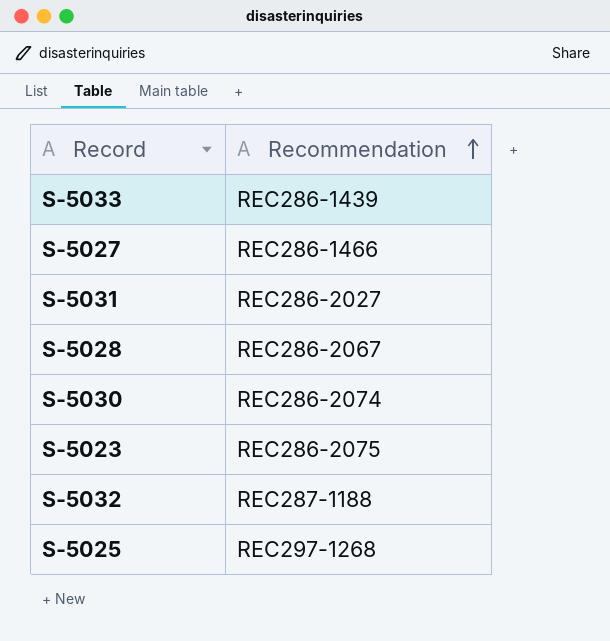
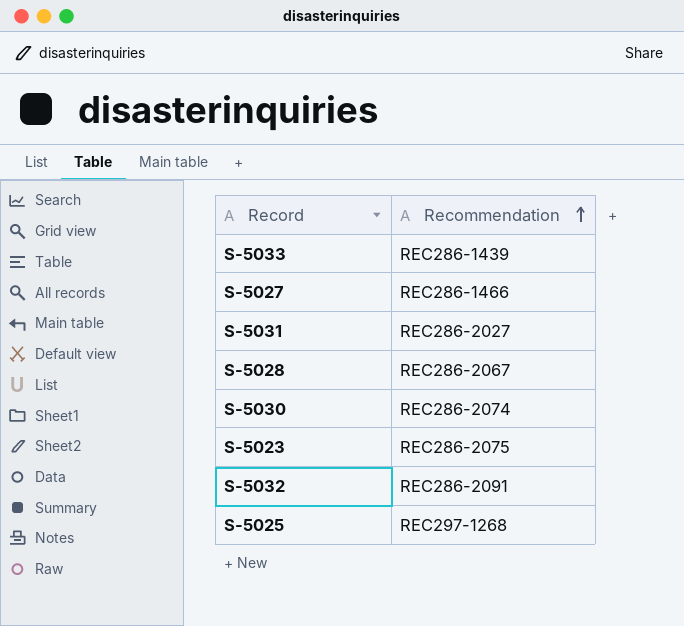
S-5032 | Recommendation: REC287-1188 -> REC286-2091

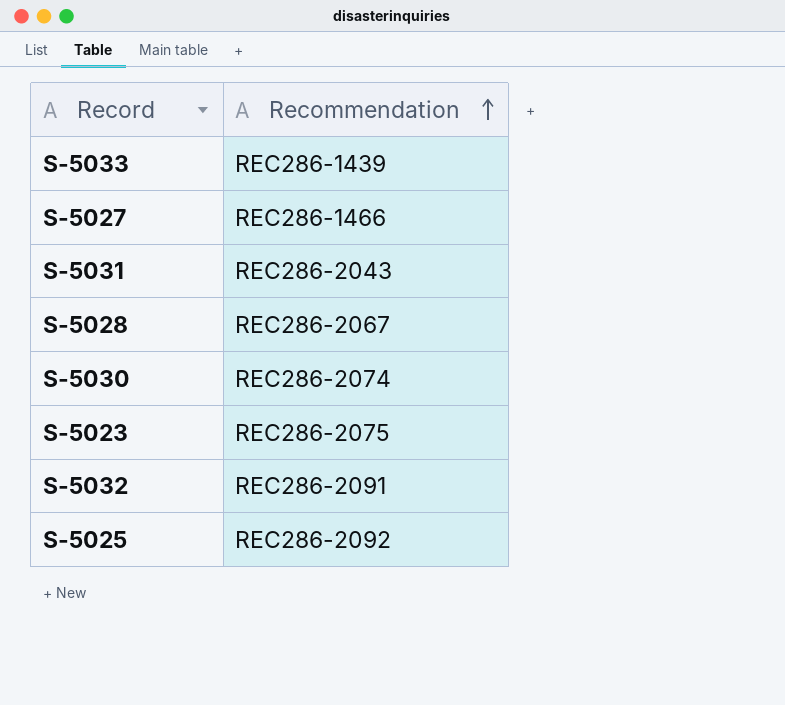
S-5031 | Recommendation: REC286-2027 -> REC286-2043
S-5025 | Recommendation: REC297-1268 -> REC286-2092

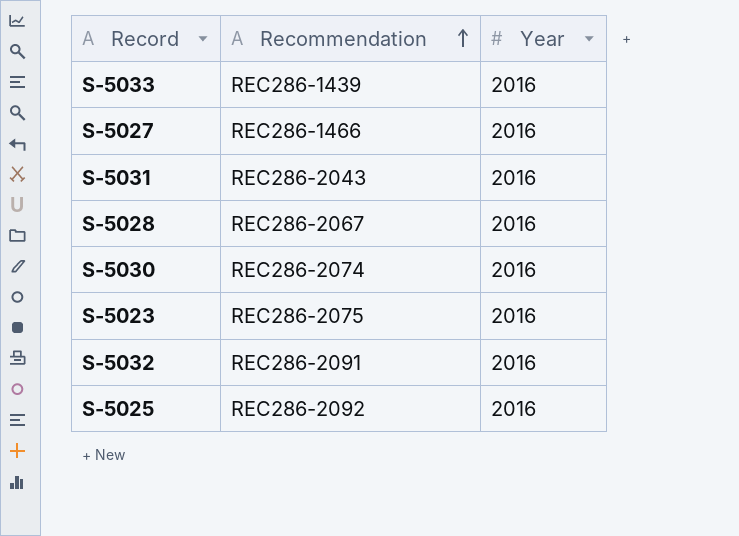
column Year | position: none -> 3

